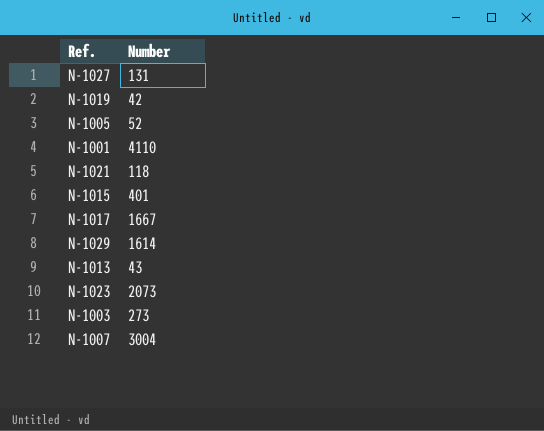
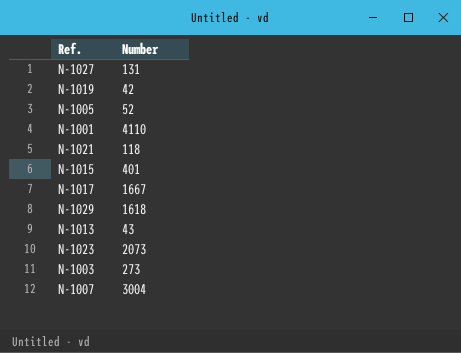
N-1029 | Number: 1614 -> 1618

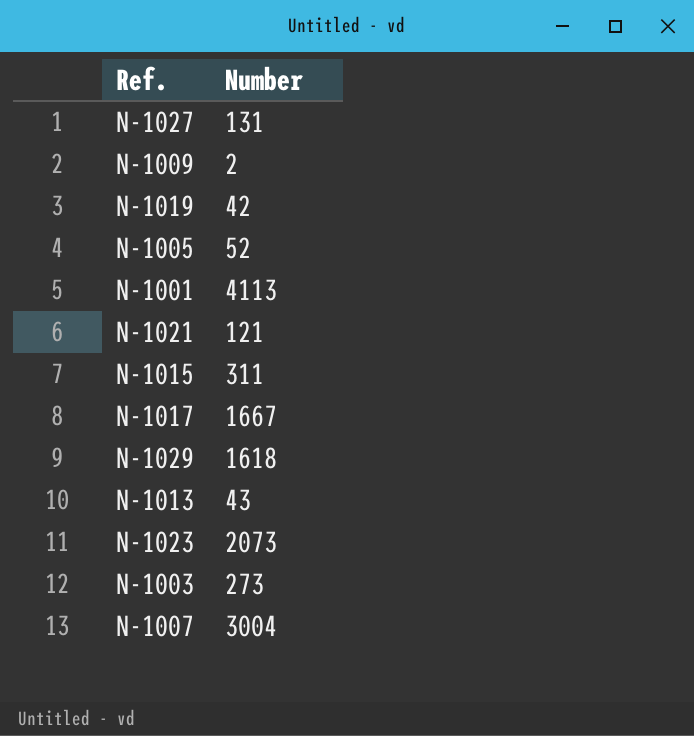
row N-1009: none -> 2
N-1001 | Number: 4110 -> 4113
N-1021 | Number: 118 -> 121
N-1015 | Number: 401 -> 311

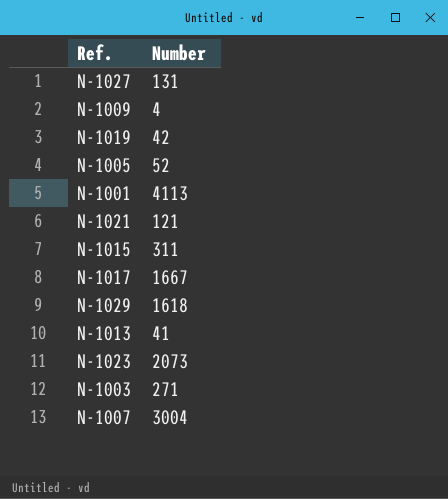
N-1009 | Number: 2 -> 4
N-1013 | Number: 43 -> 41
N-1003 | Number: 273 -> 271

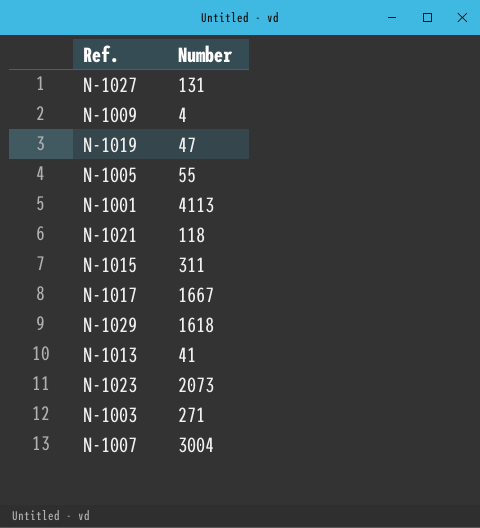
N-1019 | Number: 42 -> 47
N-1005 | Number: 52 -> 55
N-1021 | Number: 121 -> 118

